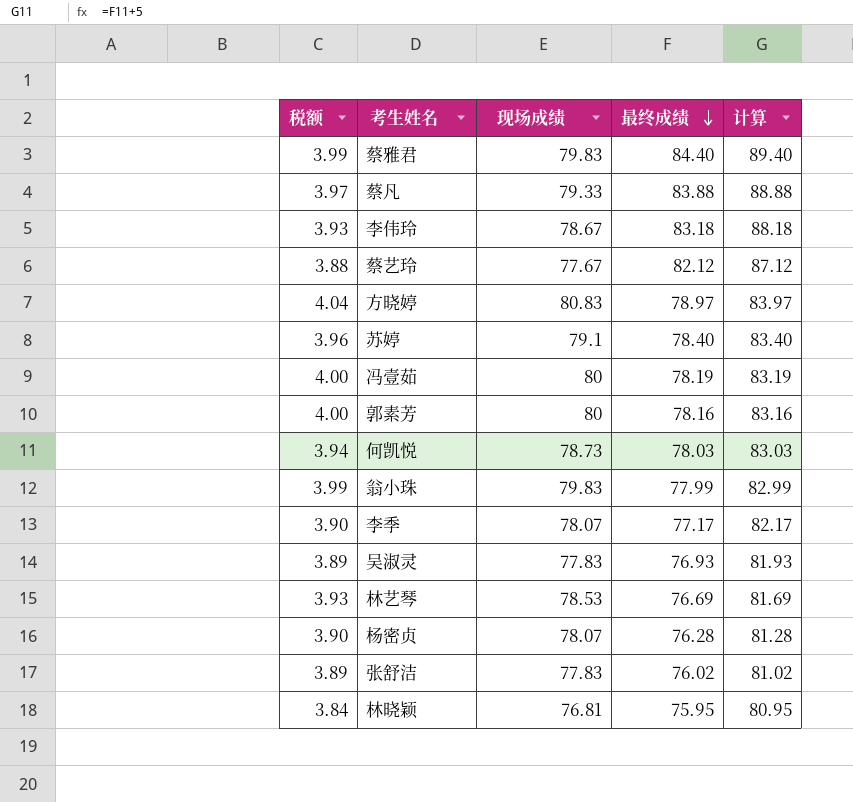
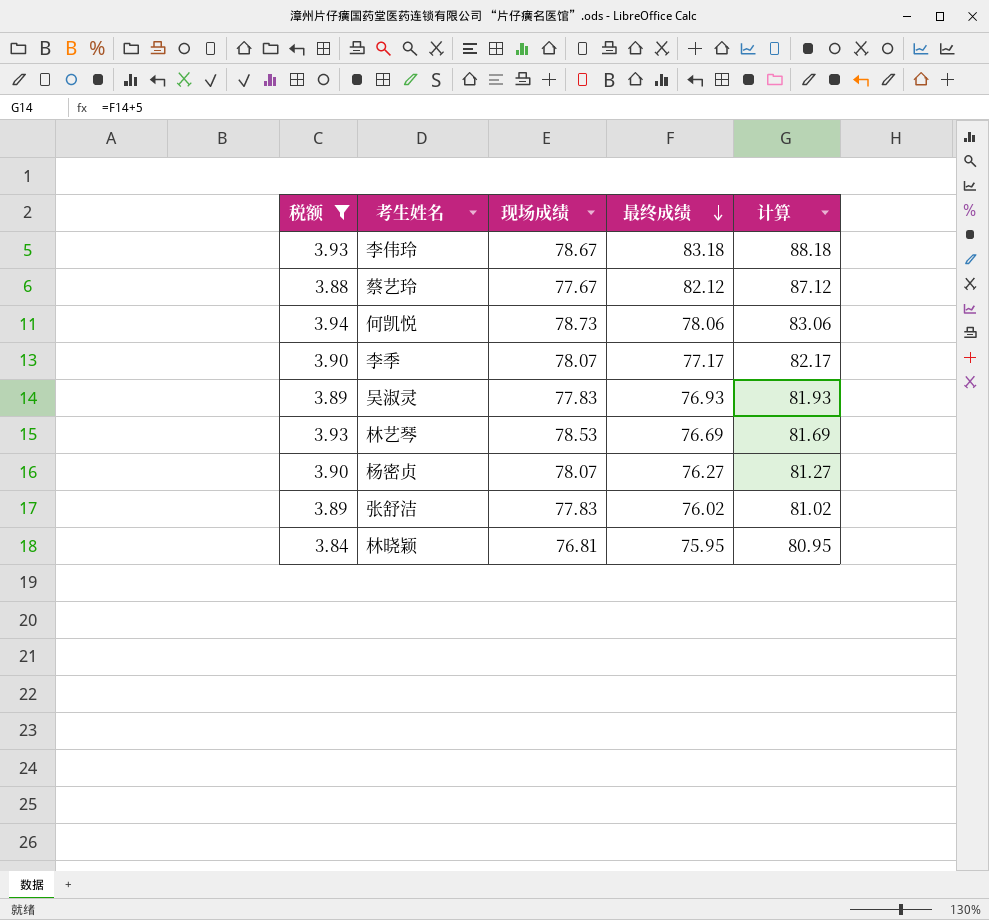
filter: none -> 税额 <= 3.94
何凯悦 | 最终成绩: 78.03 -> 78.06
何凯悦 | 计算: 83.03 -> 83.06
杨密贞 | 最终成绩: 76.28 -> 76.27
杨密贞 | 计算: 81.28 -> 81.27

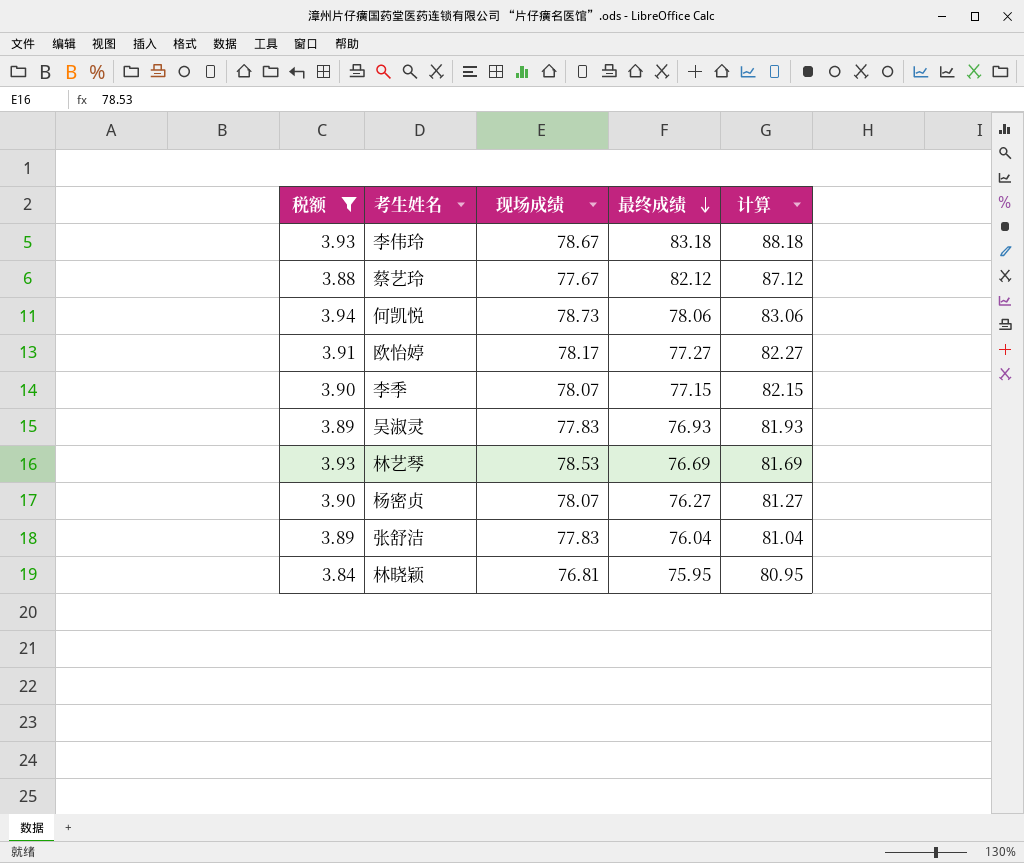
row 欧怡婷: none -> 3.91 | 78.17 | 77.27 | 82.27
李季 | 最终成绩: 77.17 -> 77.15
李季 | 计算: 82.17 -> 82.15
张舒洁 | 最终成绩: 76.02 -> 76.04
张舒洁 | 计算: 81.02 -> 81.04

